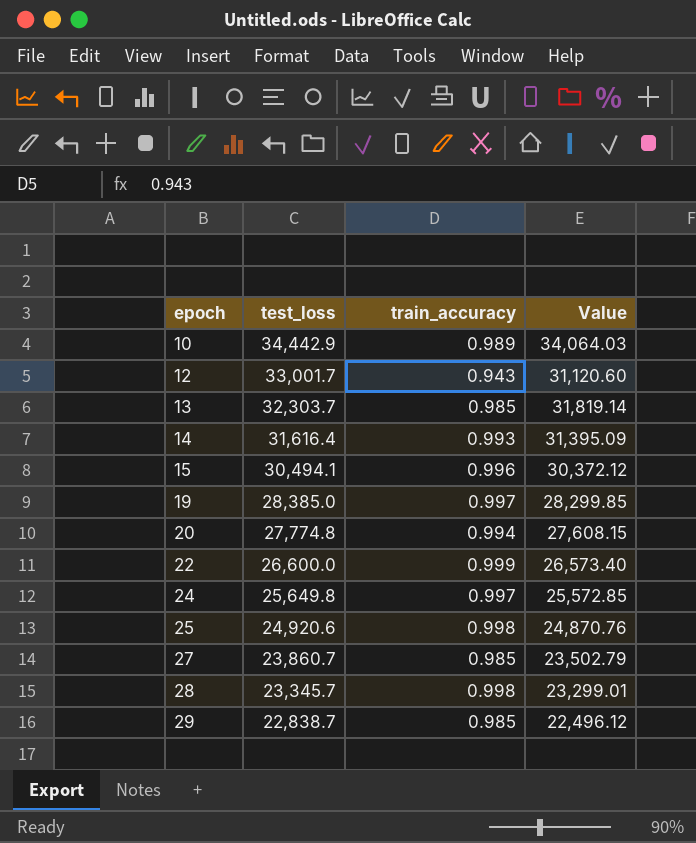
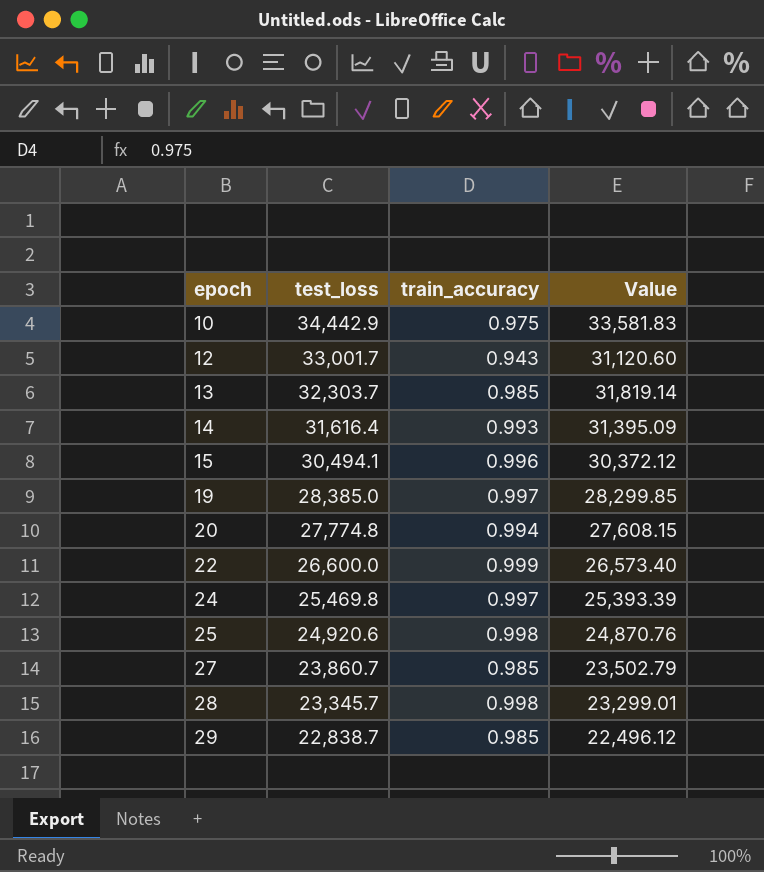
10 | train_accuracy: 0.989 -> 0.975
10 | Value: 34,064.03 -> 33,581.83
24 | test_loss: 25,649.8 -> 25,469.8
24 | Value: 25,572.85 -> 25,393.39

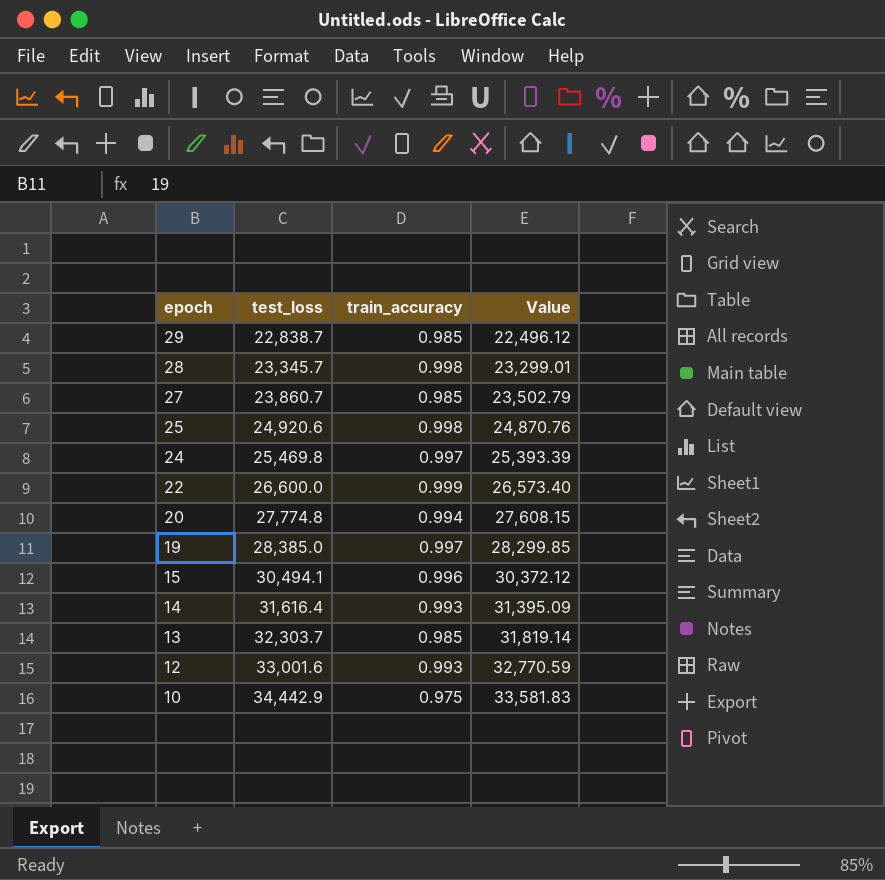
row order: epoch ascending -> epoch descending
12 | test_loss: 33,001.7 -> 33,001.6
12 | train_accuracy: 0.943 -> 0.993
12 | Value: 31,120.60 -> 32,770.59

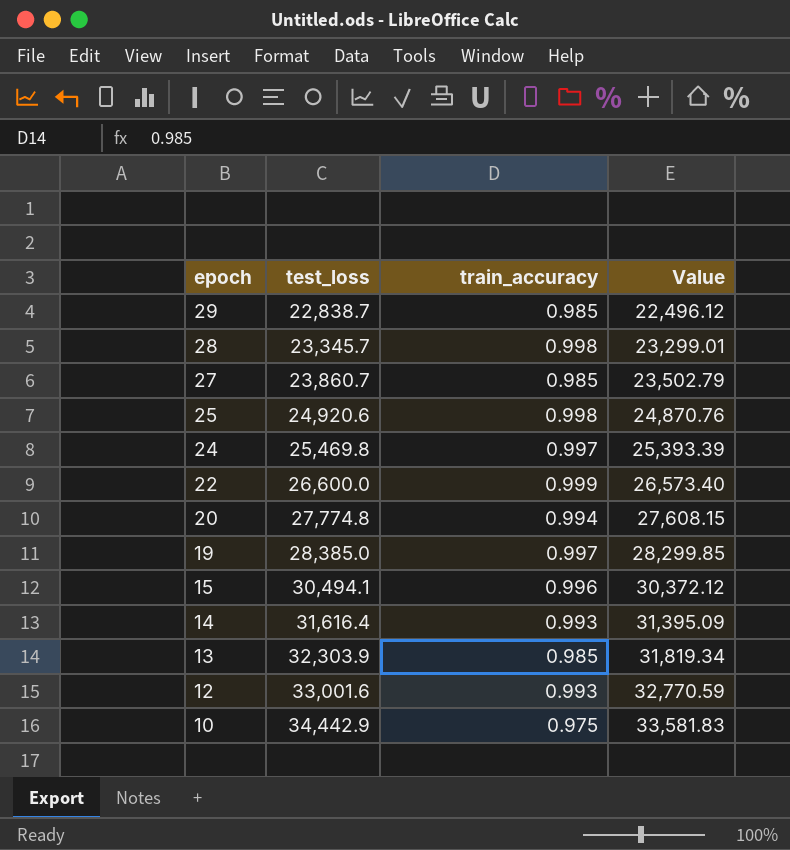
13 | test_loss: 32,303.7 -> 32,303.9
13 | Value: 31,819.14 -> 31,819.34

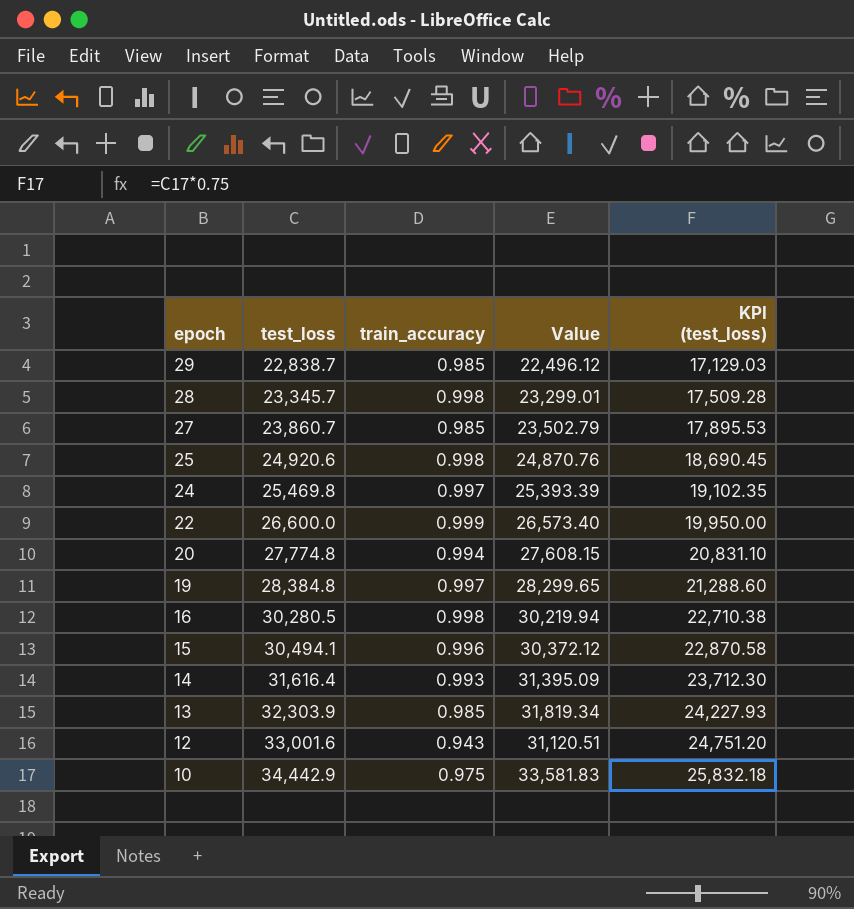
column KPI (test_loss) | formula: none -> [test_loss] * 0.75
19 | test_loss: 28,385.0 -> 28,384.8
19 | Value: 28,299.85 -> 28,299.65
row 16: none -> 30,280.5 | 0.998 | 30,219.94 | 22,710.38
12 | train_accuracy: 0.993 -> 0.943
12 | Value: 32,770.59 -> 31,120.51

